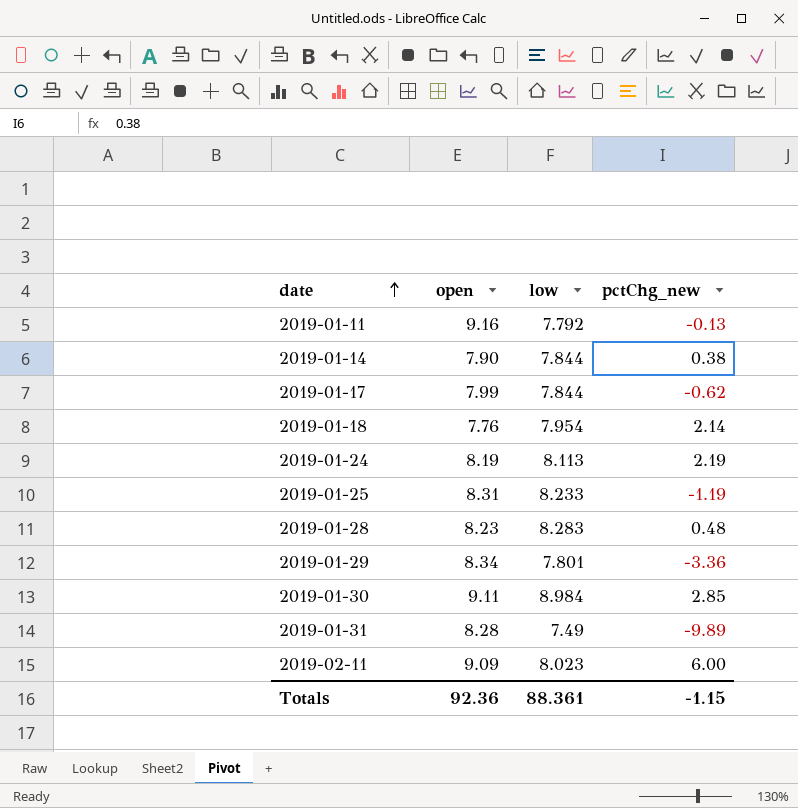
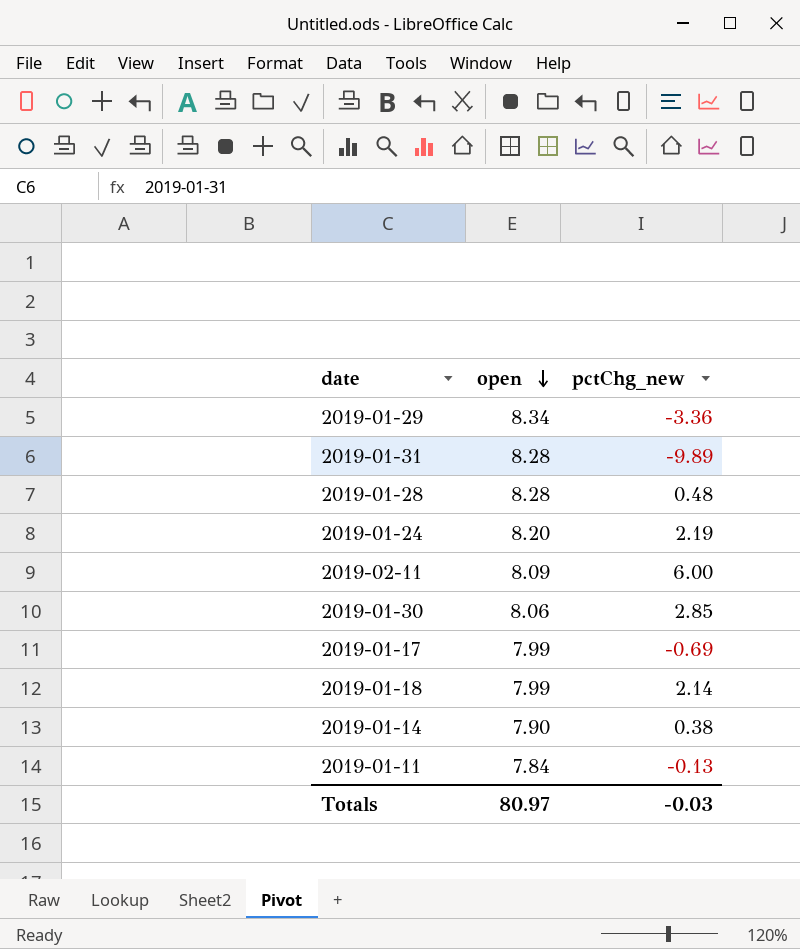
row order: date ascending -> open descending
column low | position: 3 -> none
row 2019-01-25: 8.31 | 8.233 | -1.19 -> none
2019-01-28 | open: 8.23 -> 8.28
2019-01-24 | open: 8.19 -> 8.20
2019-02-11 | open: 9.09 -> 8.09
2019-01-30 | open: 9.11 -> 8.06
2019-01-17 | pctChg_new: -0.62 -> -0.69
2019-01-18 | open: 7.76 -> 7.99
2019-01-11 | open: 9.16 -> 7.84
Totals | open: 92.36 -> 80.97
Totals | pctChg_new: -1.15 -> -0.03

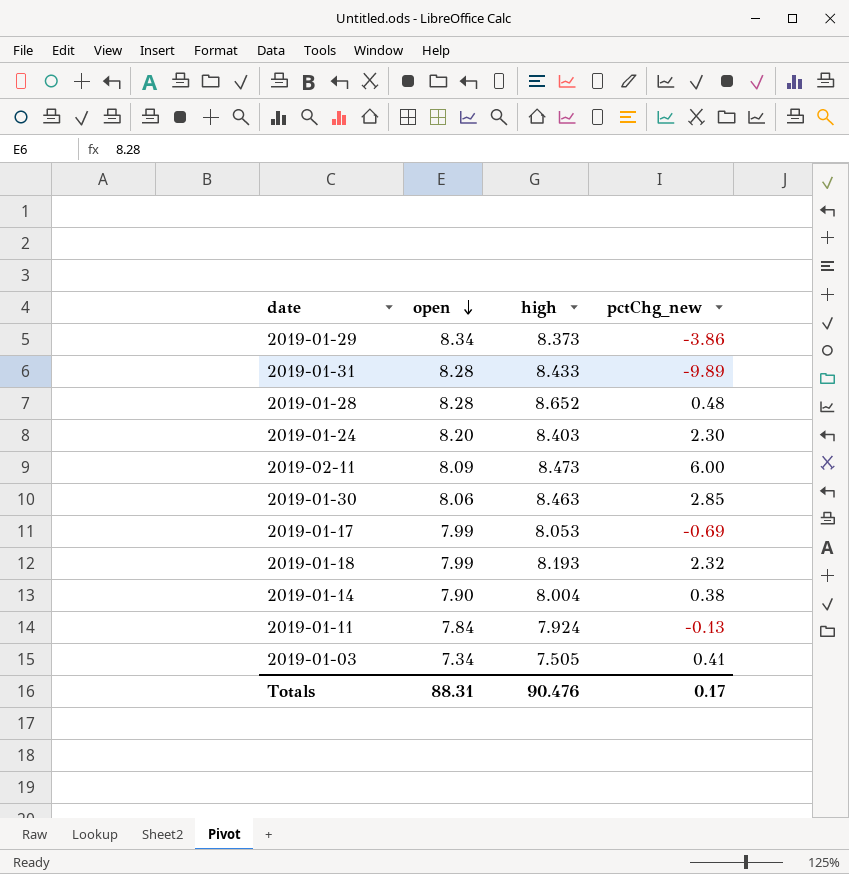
column high | position: none -> 3
2019-01-29 | pctChg_new: -3.36 -> -3.86
2019-01-24 | pctChg_new: 2.19 -> 2.30
2019-01-18 | pctChg_new: 2.14 -> 2.32
row 2019-01-03: none -> 7.34 | 7.505 | 0.41
Totals | open: 80.97 -> 88.31
Totals | pctChg_new: -0.03 -> 0.17

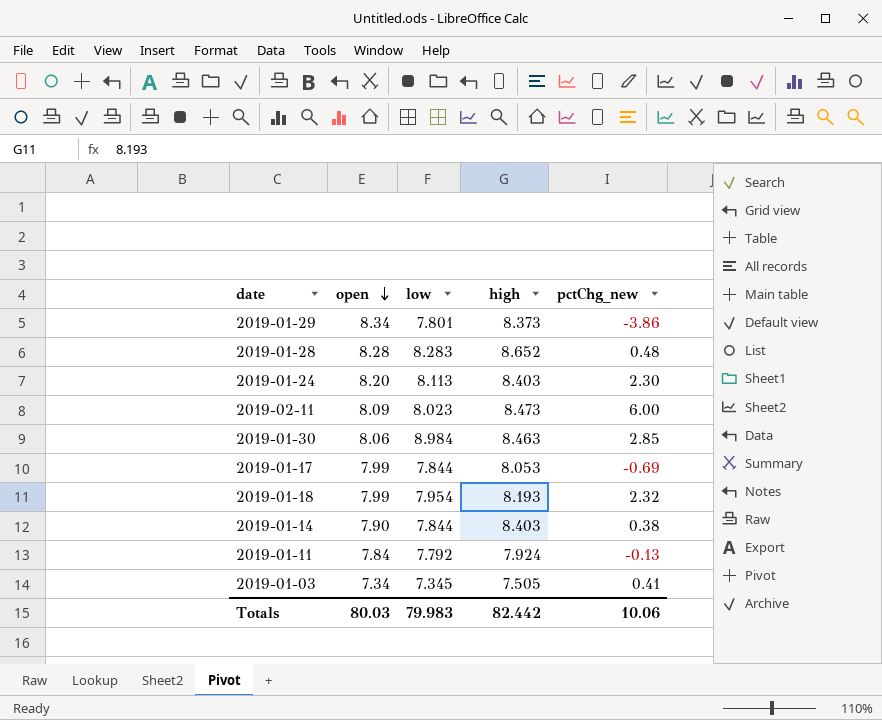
column low | position: none -> 3
row 2019-01-31: 8.28 | 8.433 | -9.89 -> none
2019-01-14 | high: 8.004 -> 8.403
Totals | open: 88.31 -> 80.03
Totals | high: 90.476 -> 82.442
Totals | pctChg_new: 0.17 -> 10.06

